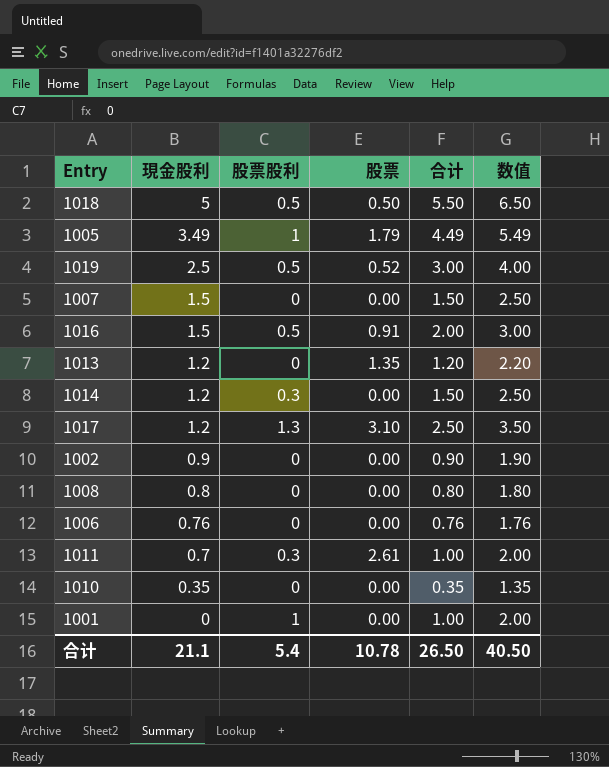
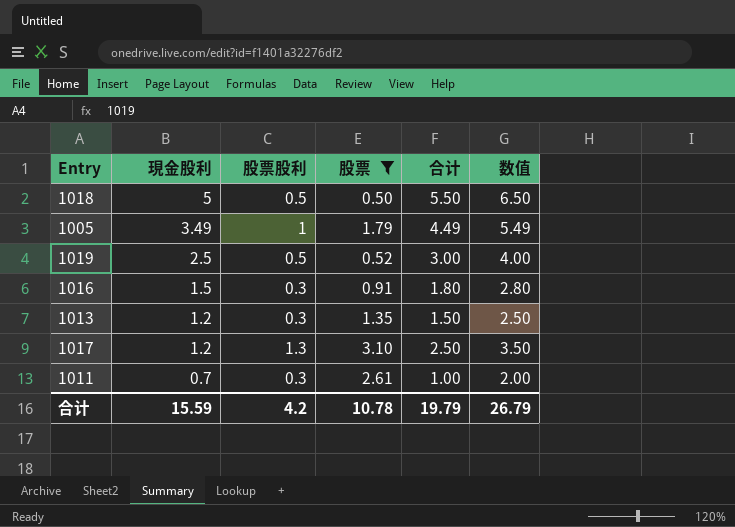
filter: none -> 股票 != 0.00
1016 | 股票股利: 0.5 -> 0.3
1016 | 合计: 2.00 -> 1.80
1016 | 数值: 3.00 -> 2.80
1013 | 股票股利: 0 -> 0.3
1013 | 合计: 1.20 -> 1.50
1013 | 数值: 2.20 -> 2.50
合计 | 現金股利: 21.1 -> 15.59
合计 | 股票股利: 5.4 -> 4.2
合计 | 合计: 26.50 -> 19.79
合计 | 数值: 40.50 -> 26.79

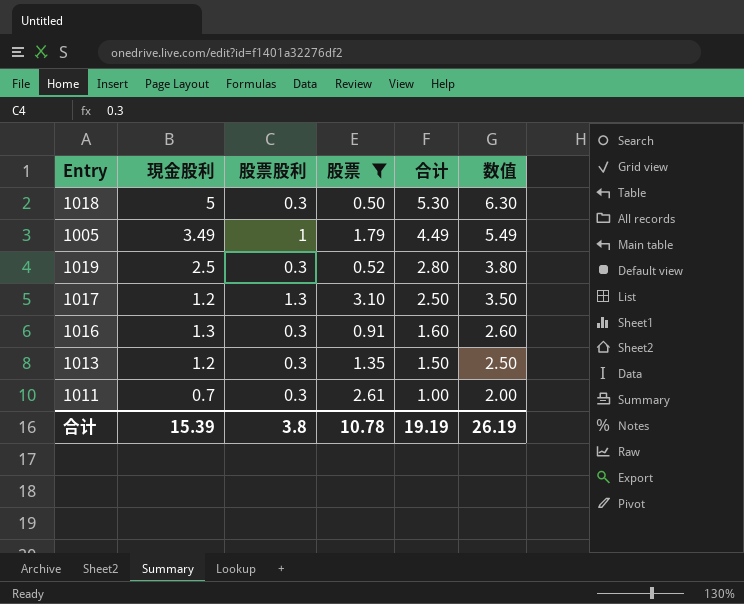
row order: 現金股利 descending -> 合计 descending
1018 | 股票股利: 0.5 -> 0.3
1018 | 合计: 5.50 -> 5.30
1018 | 数值: 6.50 -> 6.30
1019 | 股票股利: 0.5 -> 0.3
1019 | 合计: 3.00 -> 2.80
1019 | 数值: 4.00 -> 3.80
1016 | 現金股利: 1.5 -> 1.3
1016 | 合计: 1.80 -> 1.60
1016 | 数值: 2.80 -> 2.60
合计 | 現金股利: 15.59 -> 15.39
合计 | 股票股利: 4.2 -> 3.8
合计 | 合计: 19.79 -> 19.19
合计 | 数值: 26.79 -> 26.19

